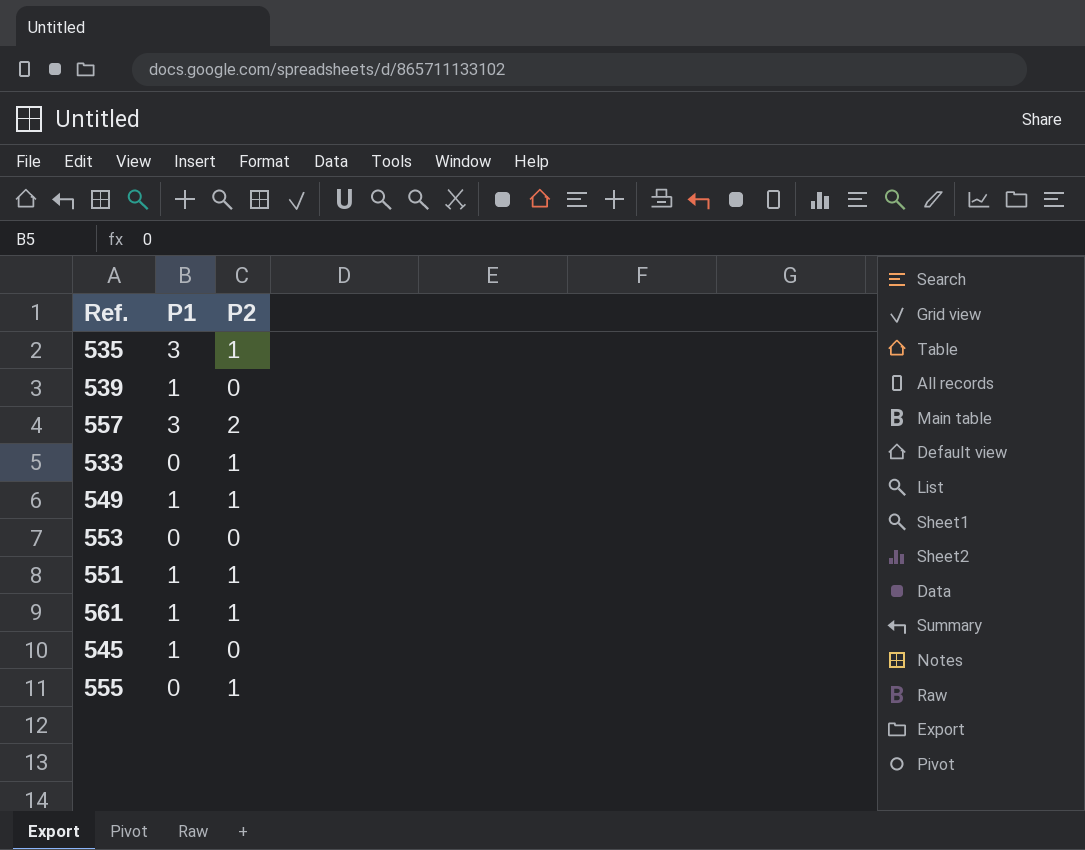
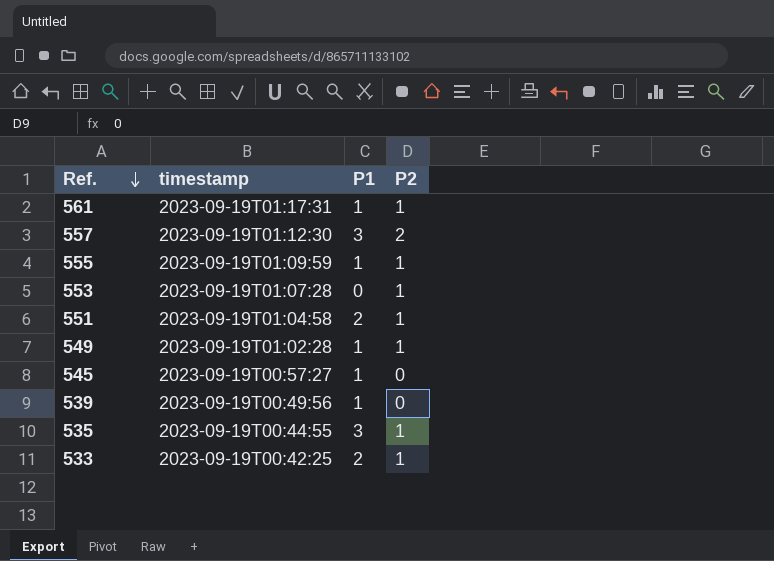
row order: none -> Ref. descending
column timestamp | position: none -> 2
555 | P1: 0 -> 1
553 | P2: 0 -> 1
551 | P1: 1 -> 2
533 | P1: 0 -> 2

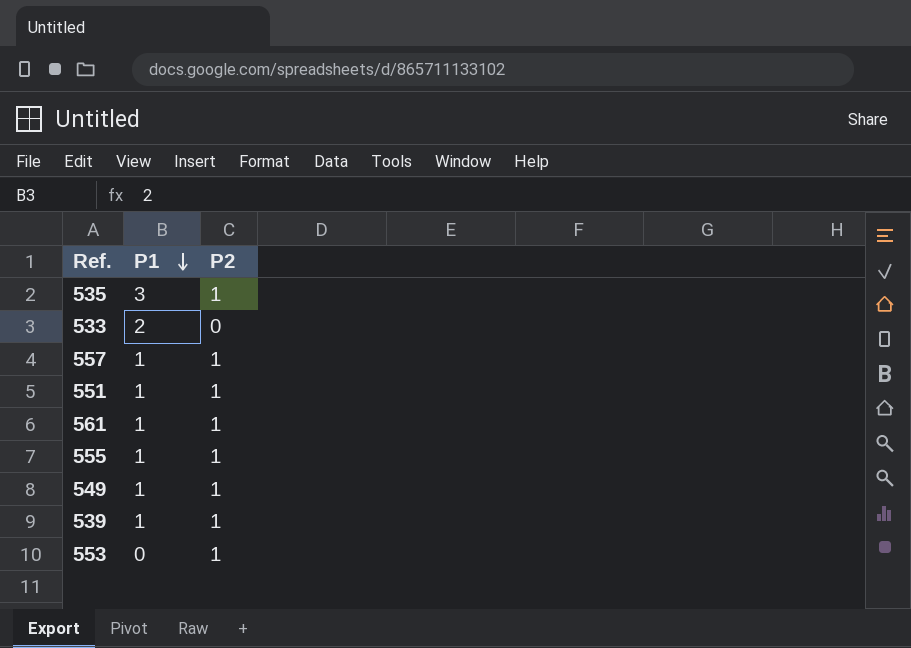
row order: Ref. descending -> P1 descending
column timestamp | position: 2 -> none
row 545: 2023-09-19T00:57:27 | 1 | 0 -> none
533 | P2: 1 -> 0
557 | P1: 3 -> 1
557 | P2: 2 -> 1
551 | P1: 2 -> 1
539 | P2: 0 -> 1

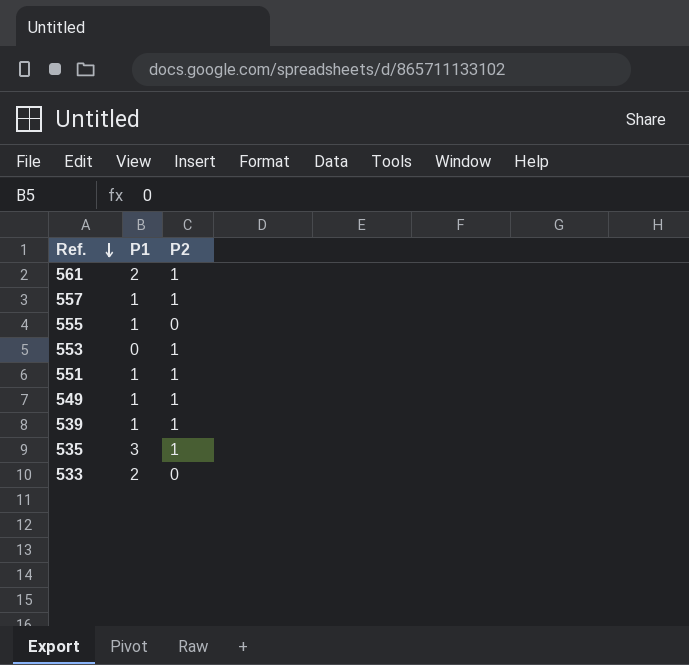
row order: P1 descending -> Ref. descending
561 | P1: 1 -> 2
555 | P2: 1 -> 0

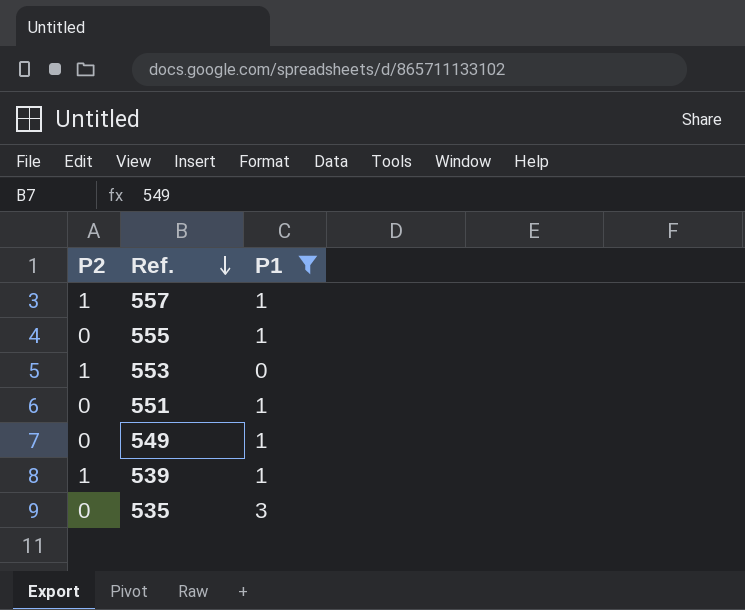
filter: none -> P1 != 2
column P2 | position: 3 -> 1
551 | P2: 1 -> 0
549 | P2: 1 -> 0
535 | P2: 1 -> 0

